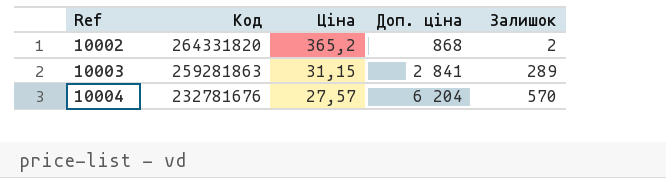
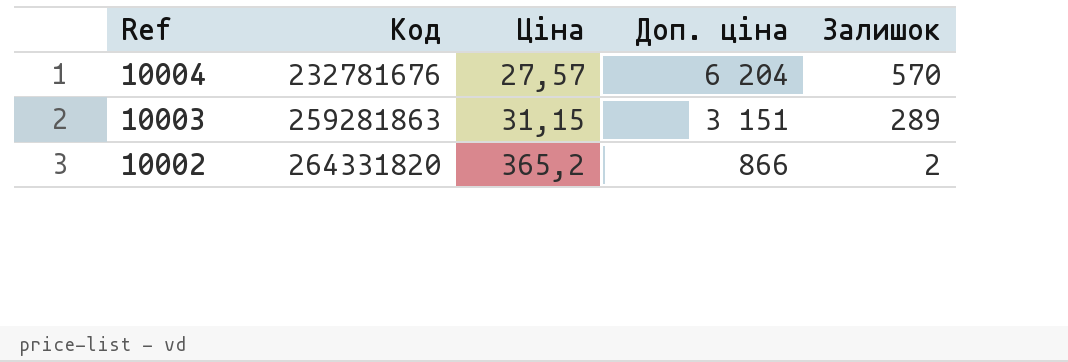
row order: Ref ascending -> Ref descending
10003 | Доп. ціна: 2 841 -> 3 151
10002 | Доп. ціна: 868 -> 866

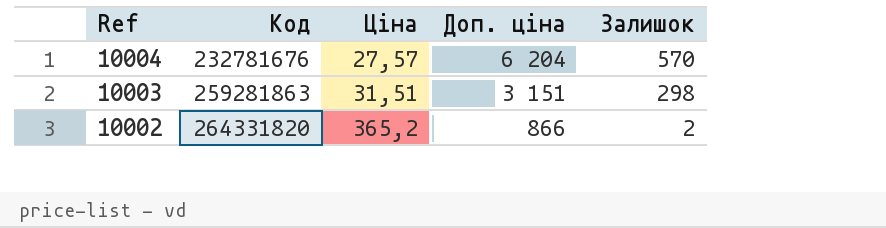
10003 | Ціна: 31,15 -> 31,51
10003 | Залишок: 289 -> 298

